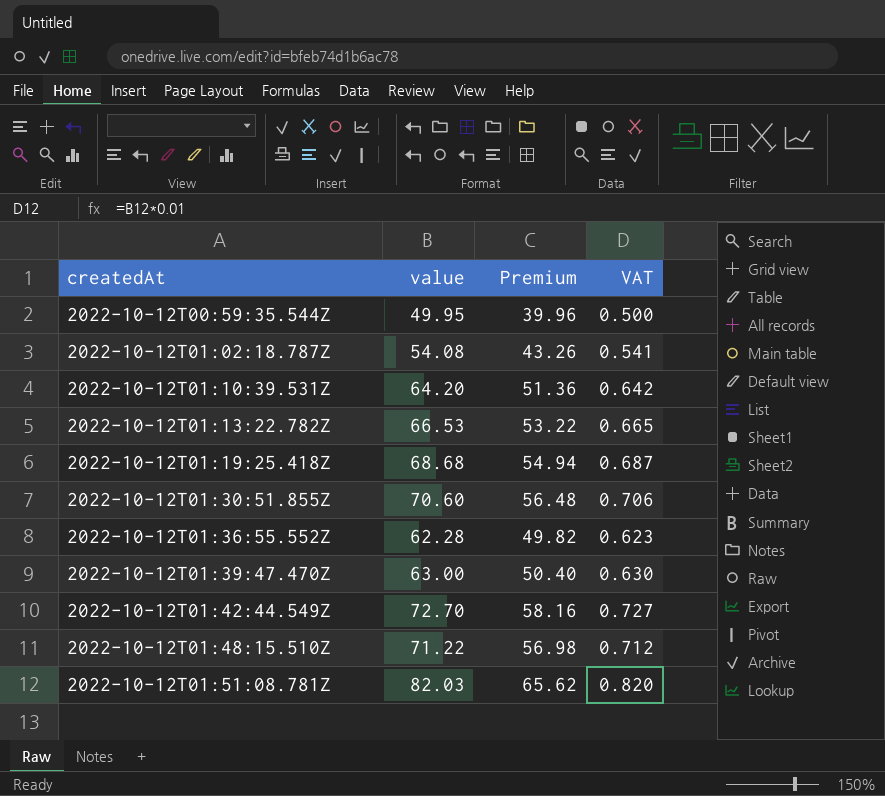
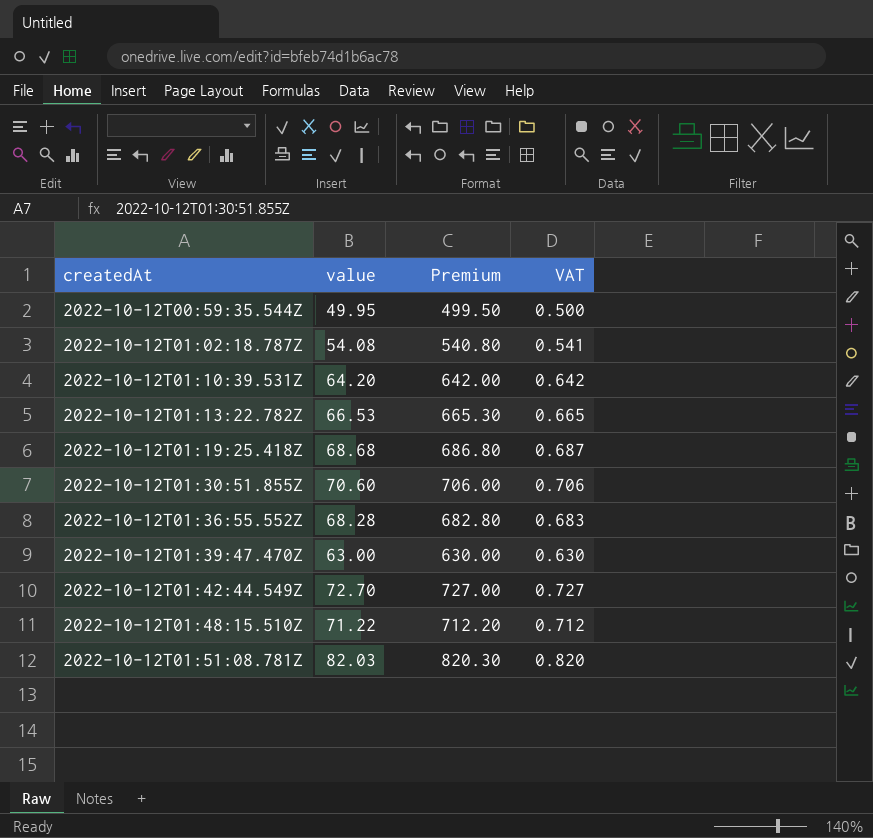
column Premium | formula: [value] * 0.8 -> [value] * 10
2022-10-12T01:36:55.552Z | value: 62.28 -> 68.28
2022-10-12T01:36:55.552Z | VAT: 0.623 -> 0.683

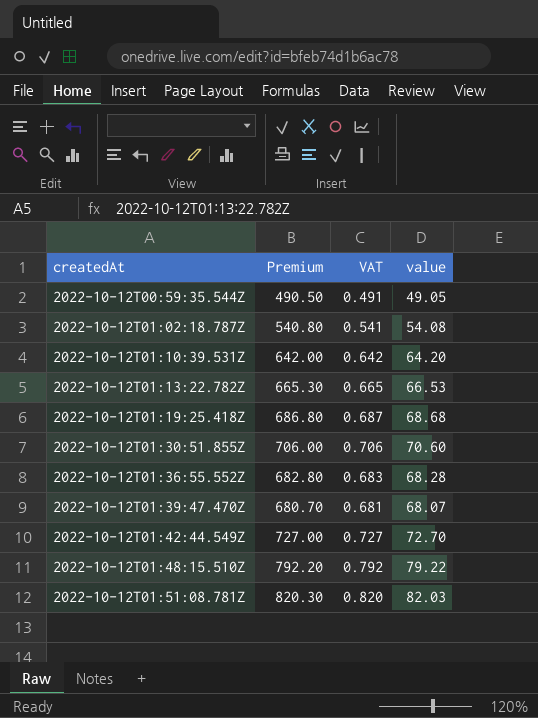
column value | position: 2 -> 4
2022-10-12T00:59:35.544Z | Premium: 499.50 -> 490.50
2022-10-12T00:59:35.544Z | VAT: 0.500 -> 0.491
2022-10-12T00:59:35.544Z | value: 49.95 -> 49.05
2022-10-12T01:39:47.470Z | Premium: 630.00 -> 680.70
2022-10-12T01:39:47.470Z | VAT: 0.630 -> 0.681
2022-10-12T01:39:47.470Z | value: 63.00 -> 68.07
2022-10-12T01:48:15.510Z | Premium: 712.20 -> 792.20
2022-10-12T01:48:15.510Z | VAT: 0.712 -> 0.792
2022-10-12T01:48:15.510Z | value: 71.22 -> 79.22

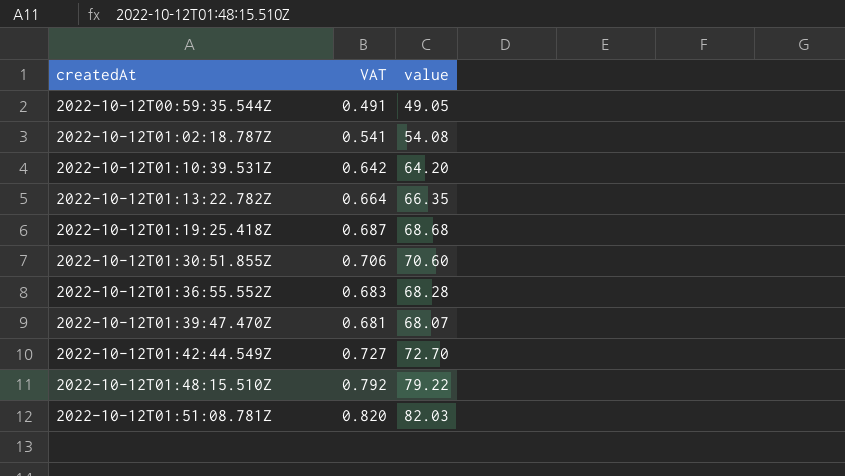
column Premium | formula: [value] * 10 -> none
2022-10-12T01:13:22.782Z | VAT: 0.665 -> 0.664
2022-10-12T01:13:22.782Z | value: 66.53 -> 66.35

